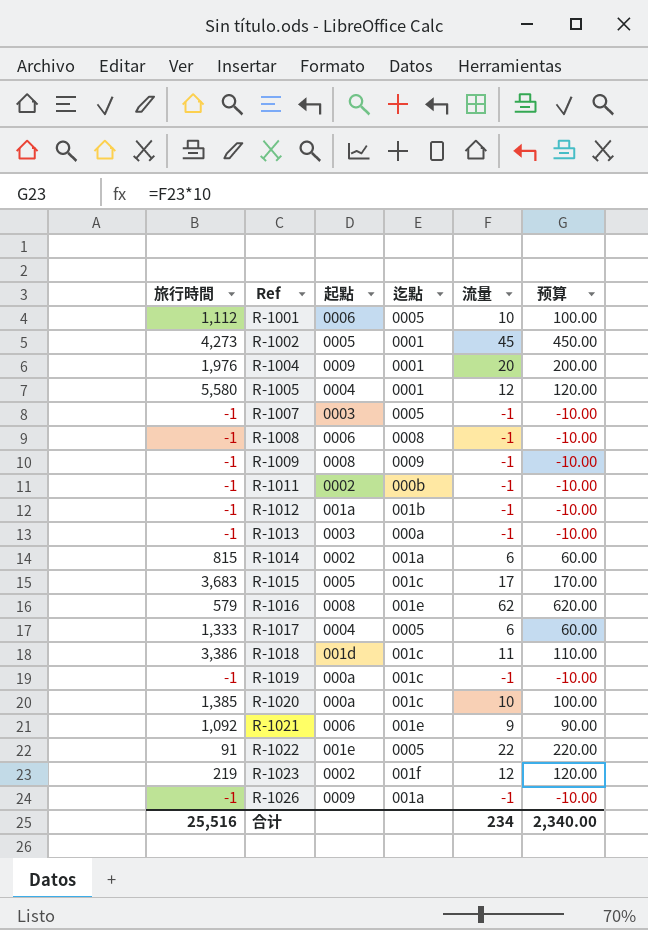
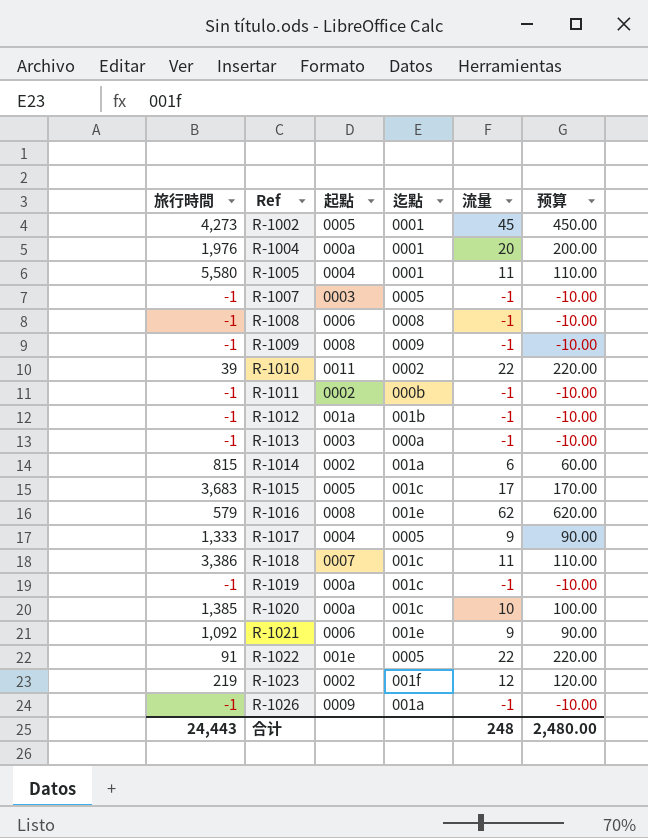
row R-1001: 1,112 | 0006 | 0005 | 10 | 100.00 -> none
R-1004 | 起點: 0009 -> 000a
R-1005 | 流量: 12 -> 11
R-1005 | 预算: 120.00 -> 110.00
row R-1010: none -> 39 | 0011 | 0002 | 22 | 220.00
R-1017 | 流量: 6 -> 9
R-1017 | 预算: 60.00 -> 90.00
R-1018 | 起點: 001d -> 0007
合计 | 旅行時間: 25,516 -> 24,443
合计 | 流量: 234 -> 248
合计 | 预算: 2,340.00 -> 2,480.00

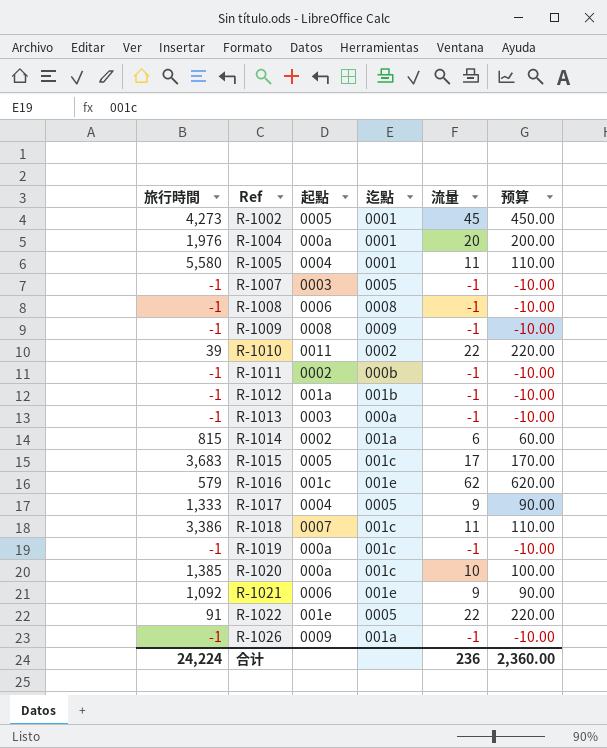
row R-1023: 219 | 0002 | 001f | 12 | 120.00 -> none
R-1016 | 起點: 0008 -> 001c
合计 | 旅行時間: 24,443 -> 24,224
合计 | 流量: 248 -> 236
合计 | 预算: 2,480.00 -> 2,360.00

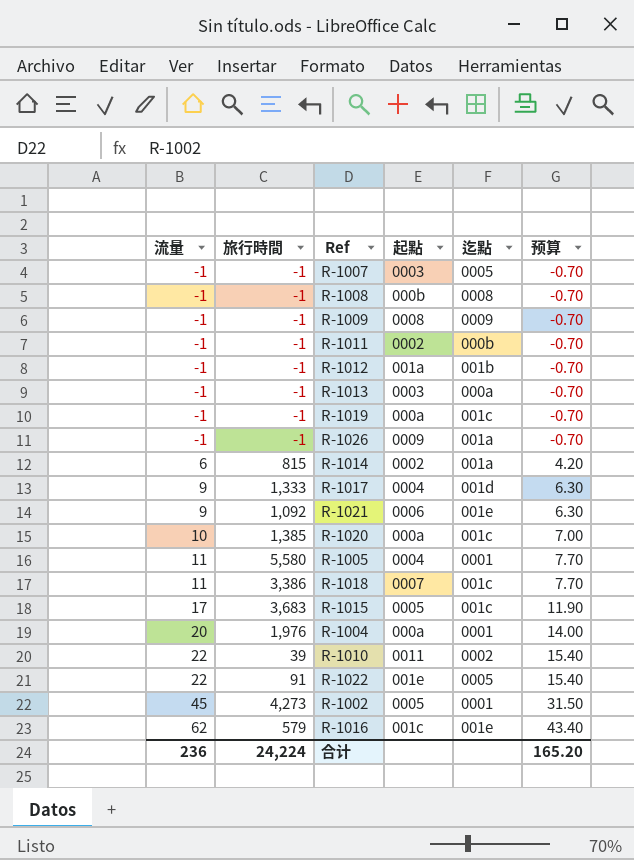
row order: Ref ascending -> 流量 ascending
column 流量 | position: 5 -> 1
column 预算 | formula: [流量] * 10 -> [流量] * 0.7
R-1008 | 起點: 0006 -> 000b
R-1017 | 迄點: 0005 -> 001d
合计 | 预算: 2,360.00 -> 165.20

